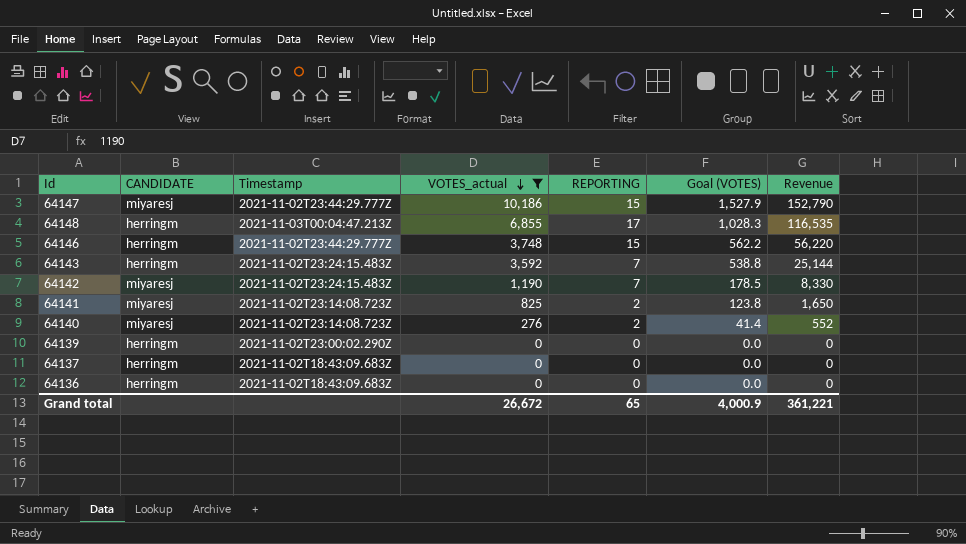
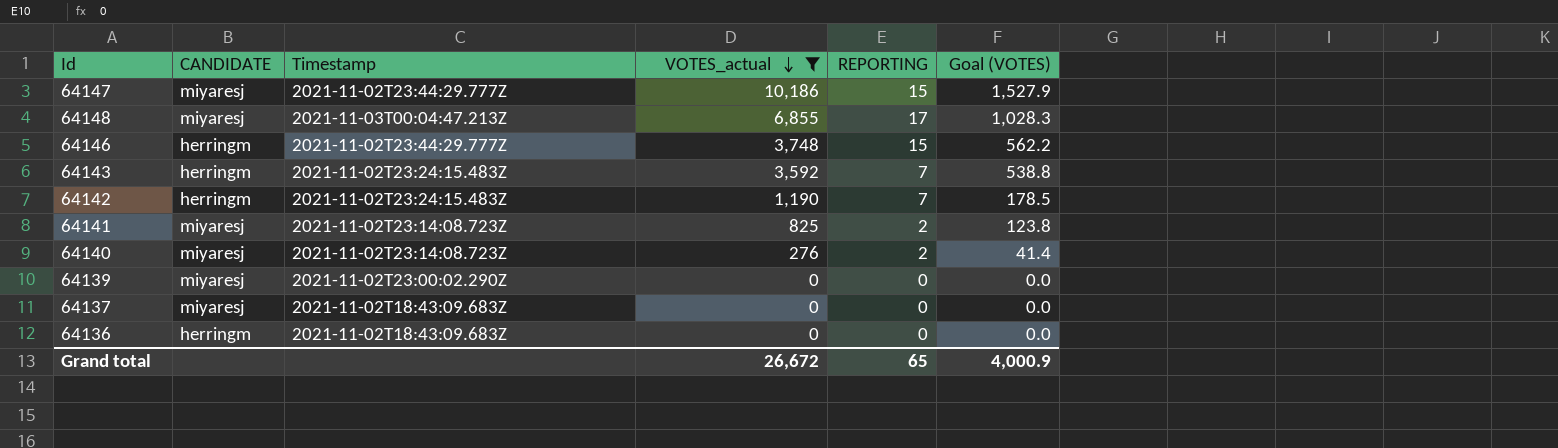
column Revenue | formula: [VOTES_actual] * [REPORTING] -> none
64148 | CANDIDATE: herringm -> miyaresj
64142 | CANDIDATE: miyaresj -> herringm
64139 | CANDIDATE: herringm -> miyaresj
64137 | CANDIDATE: herringm -> miyaresj

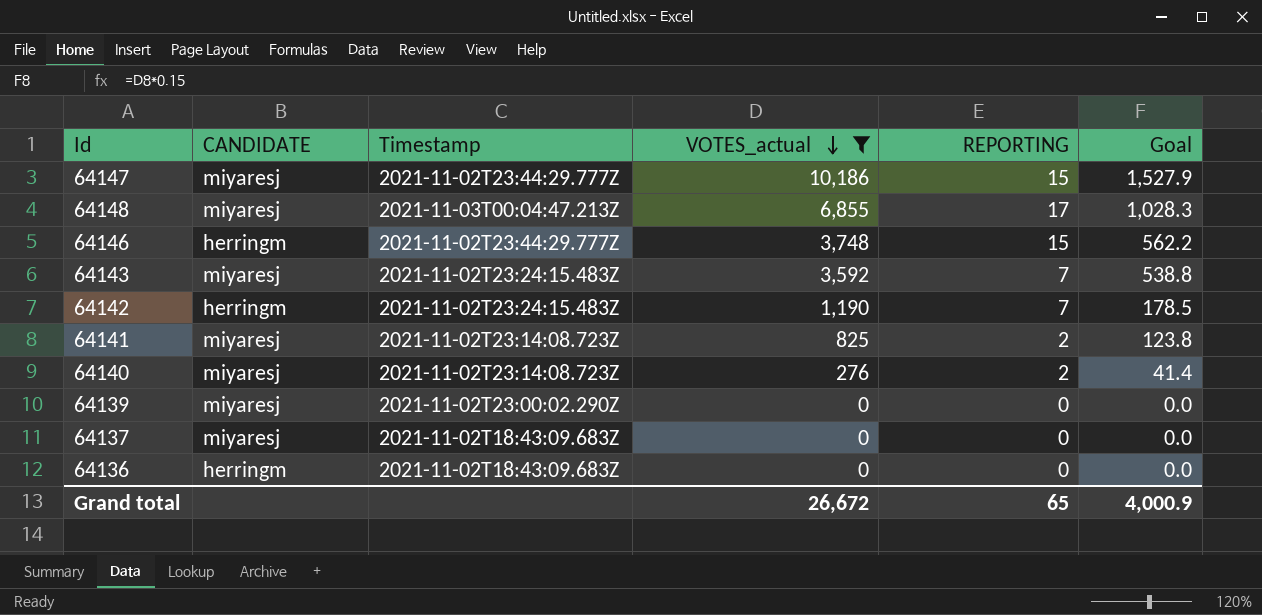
column name: Goal (VOTES) -> Goal
64143 | CANDIDATE: herringm -> miyaresj

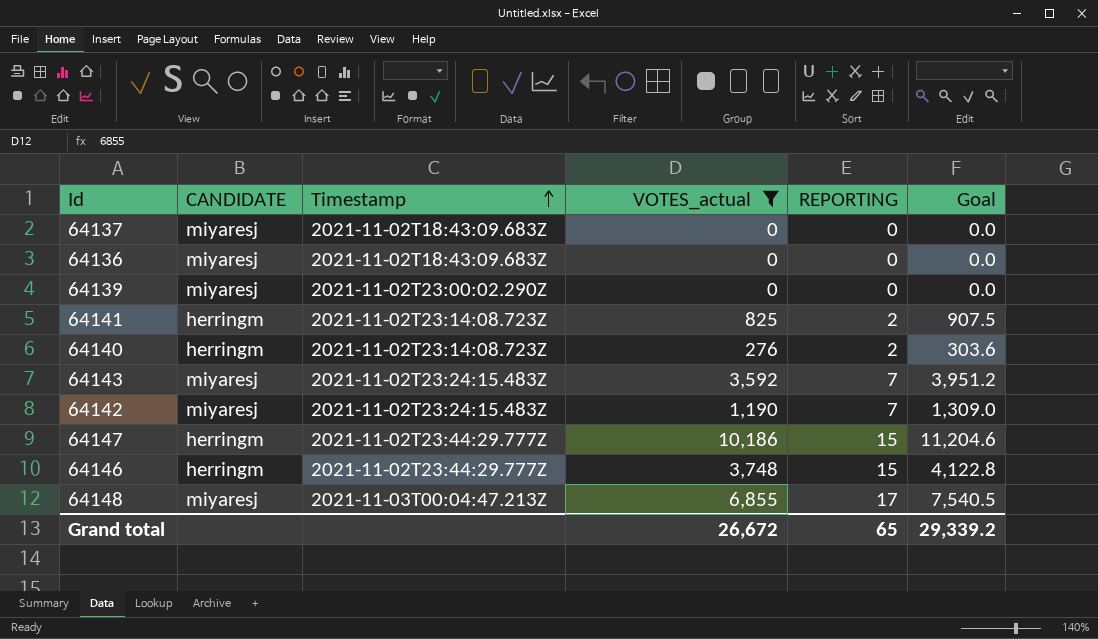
row order: VOTES_actual descending -> Timestamp ascending
column Goal | formula: [VOTES_actual] * 0.15 -> [VOTES_actual] * 1.1
64136 | CANDIDATE: herringm -> miyaresj
64141 | CANDIDATE: miyaresj -> herringm
64140 | CANDIDATE: miyaresj -> herringm
64142 | CANDIDATE: herringm -> miyaresj
64147 | CANDIDATE: miyaresj -> herringm
Grand total | Goal: 4,000.9 -> 29,339.2

